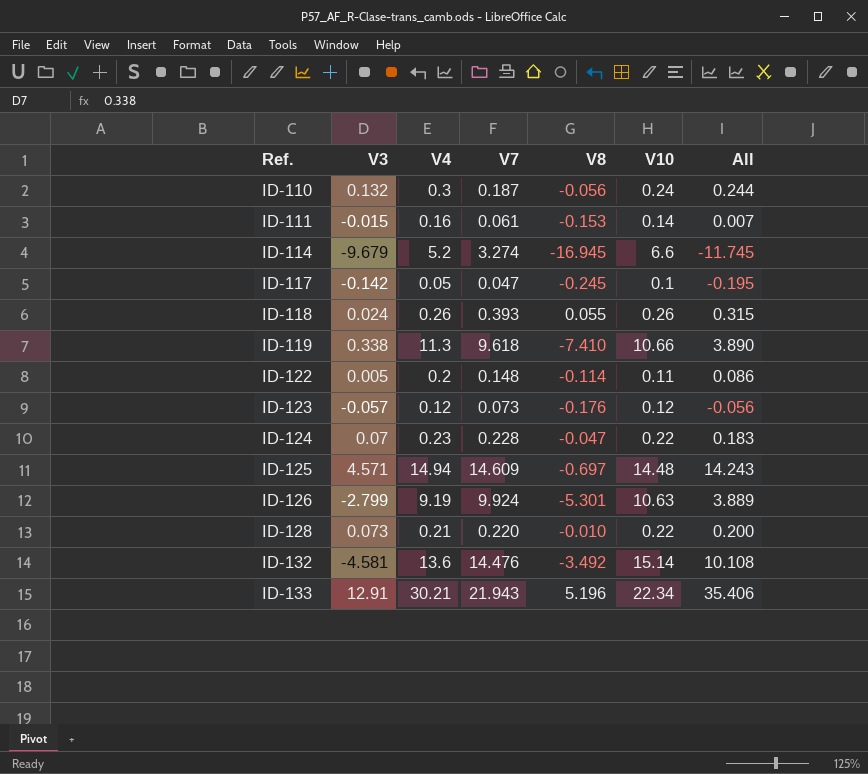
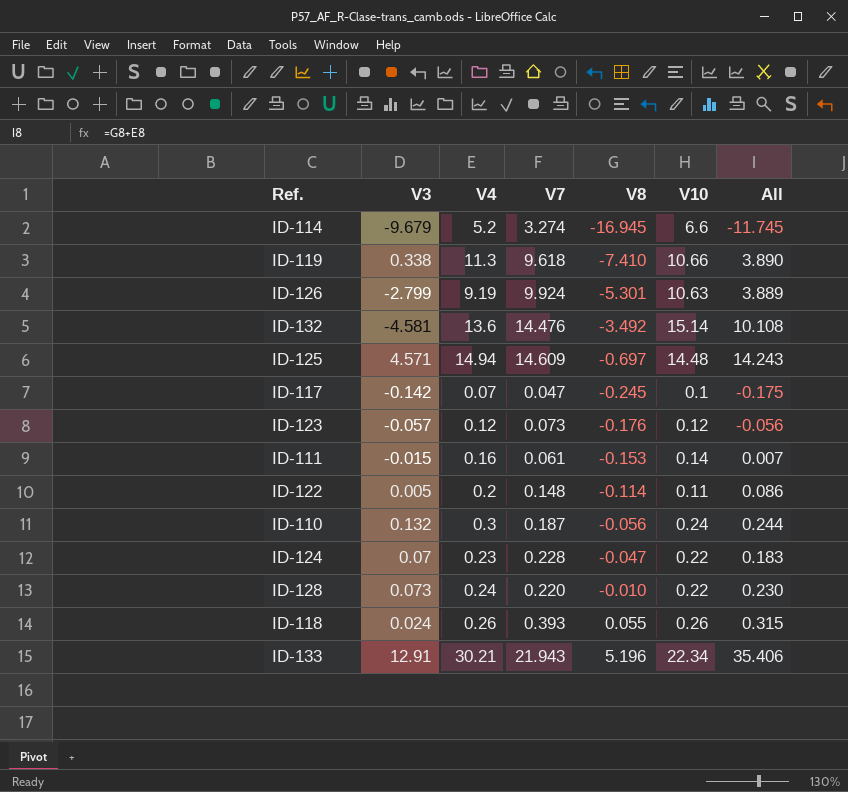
row order: Ref. ascending -> V8 ascending
ID-117 | V4: 0.05 -> 0.07
ID-117 | All: -0.195 -> -0.175
ID-128 | V4: 0.21 -> 0.24
ID-128 | All: 0.200 -> 0.230

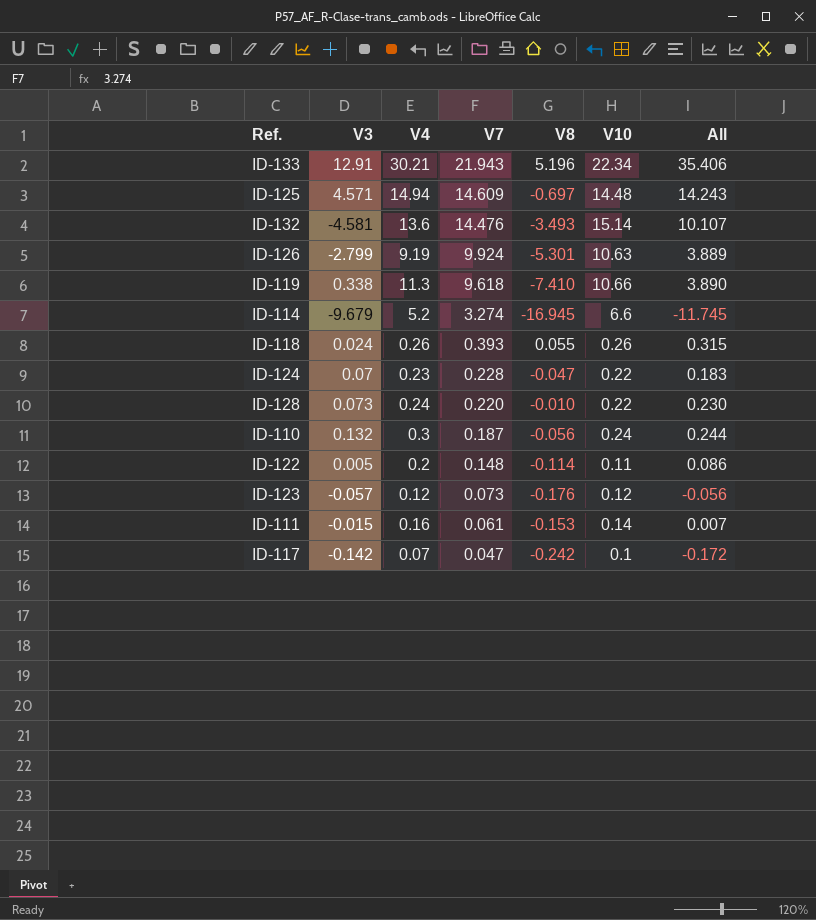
row order: V8 ascending -> V7 descending
ID-132 | V8: -3.492 -> -3.493
ID-132 | All: 10.108 -> 10.107
ID-117 | V8: -0.245 -> -0.242
ID-117 | All: -0.175 -> -0.172

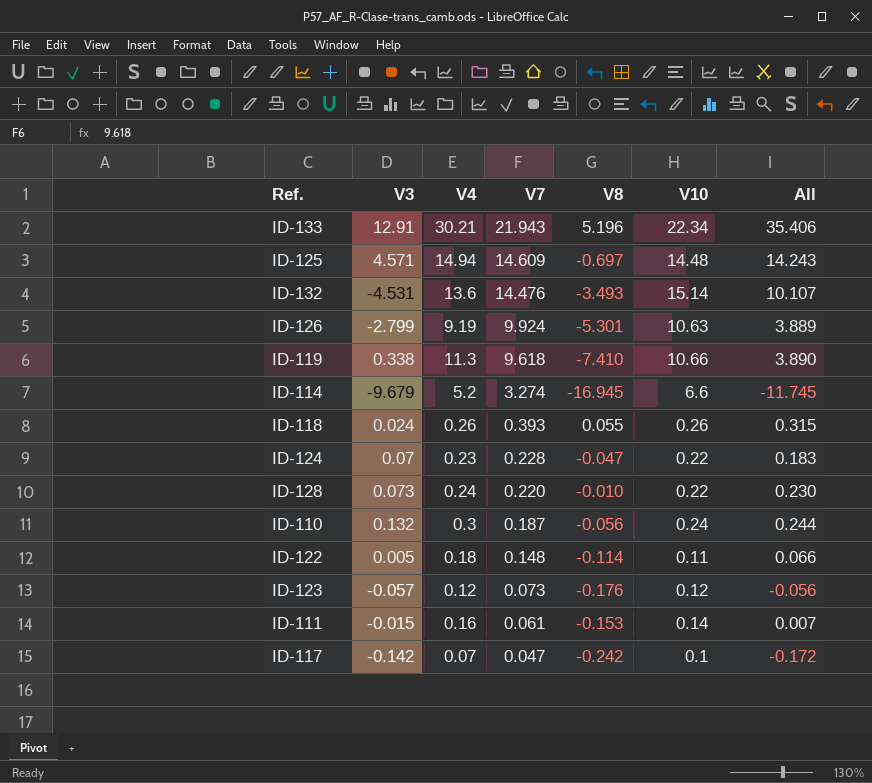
ID-132 | V3: -4.581 -> -4.531
ID-122 | V4: 0.2 -> 0.18
ID-122 | All: 0.086 -> 0.066

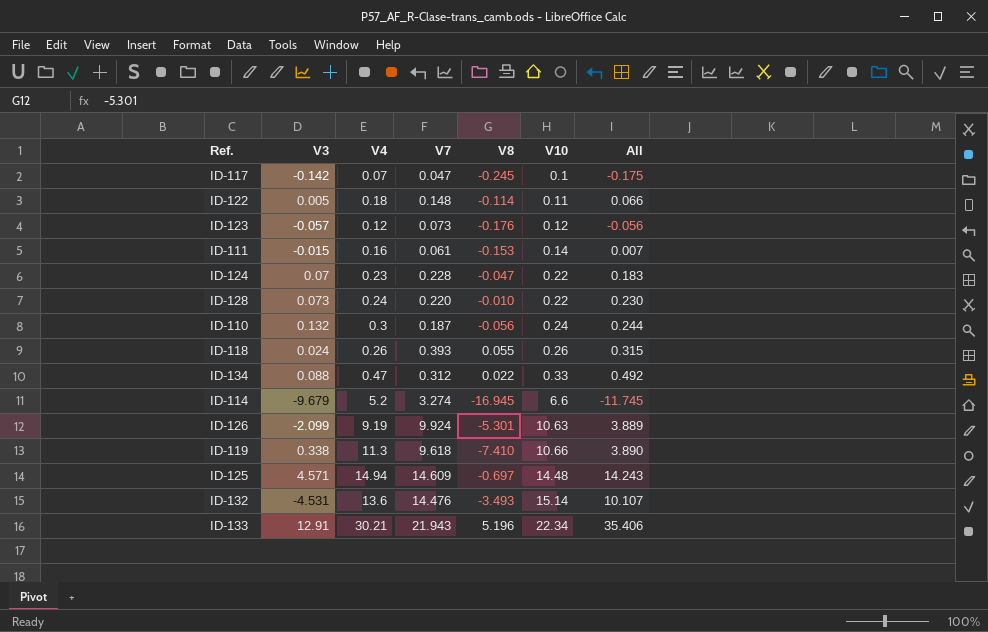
row order: V7 descending -> V10 ascending
ID-117 | V8: -0.242 -> -0.245
ID-117 | All: -0.172 -> -0.175
row ID-134: none -> 0.088 | 0.47 | 0.312 | 0.022 | 0.33 | 0.492
ID-126 | V3: -2.799 -> -2.099

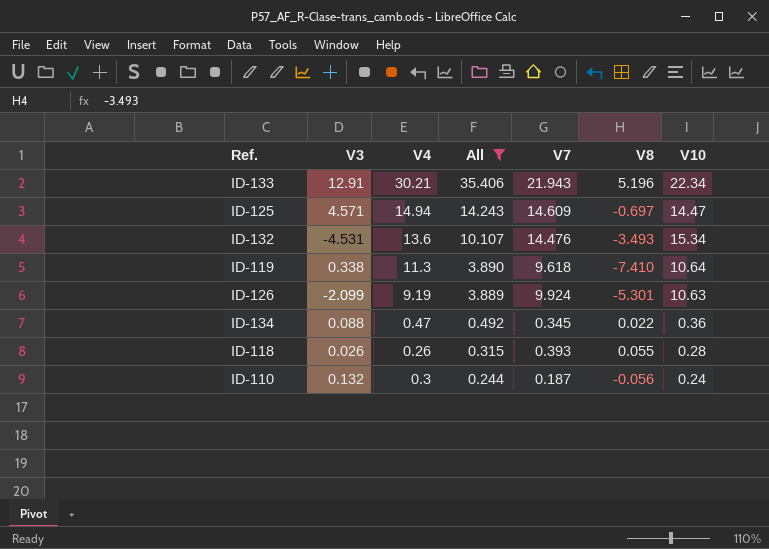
filter: none -> All >= 0.244
row order: V10 ascending -> All descending
column All | position: 7 -> 4
ID-125 | V10: 14.48 -> 14.47
ID-132 | V10: 15.14 -> 15.34
ID-119 | V10: 10.66 -> 10.64
ID-134 | V7: 0.312 -> 0.345
ID-134 | V10: 0.33 -> 0.36
ID-118 | V3: 0.024 -> 0.026
ID-118 | V10: 0.26 -> 0.28

